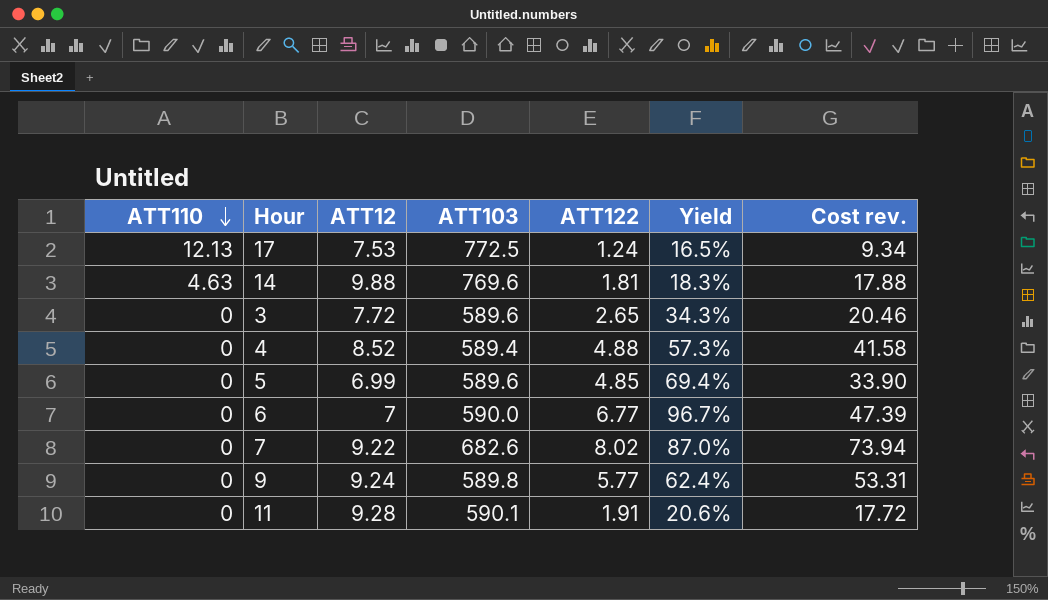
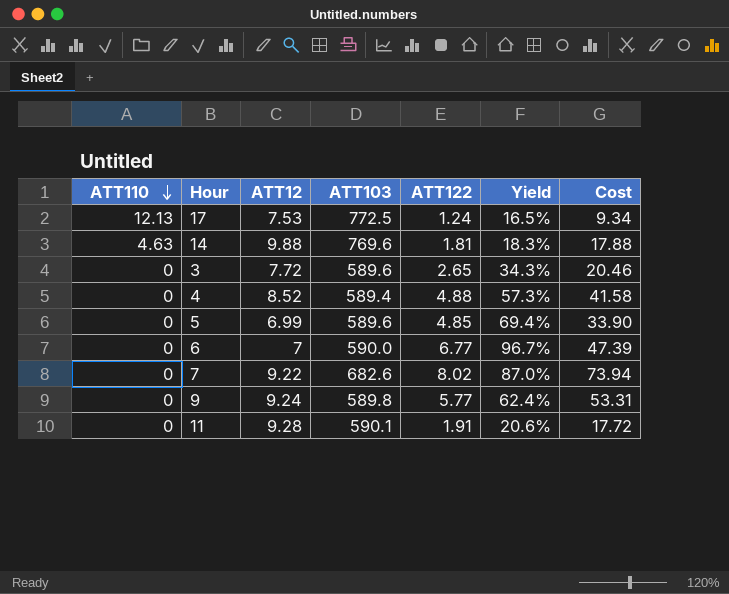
column name: Cost rev. -> Cost

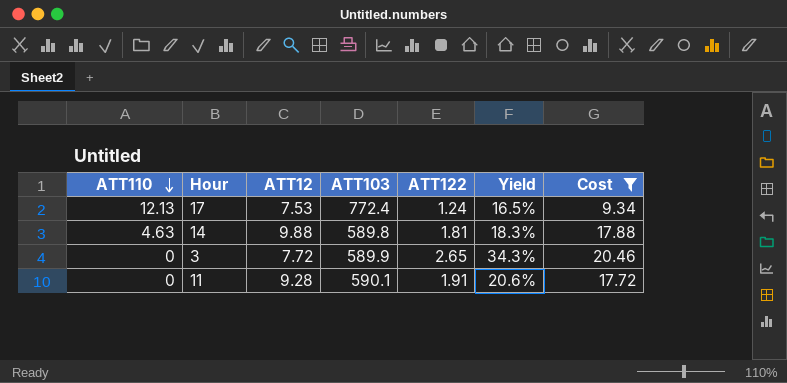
filter: none -> Cost <= 20.46
17 | ATT103: 772.5 -> 772.4
14 | ATT103: 769.6 -> 589.8
3 | ATT103: 589.6 -> 589.9

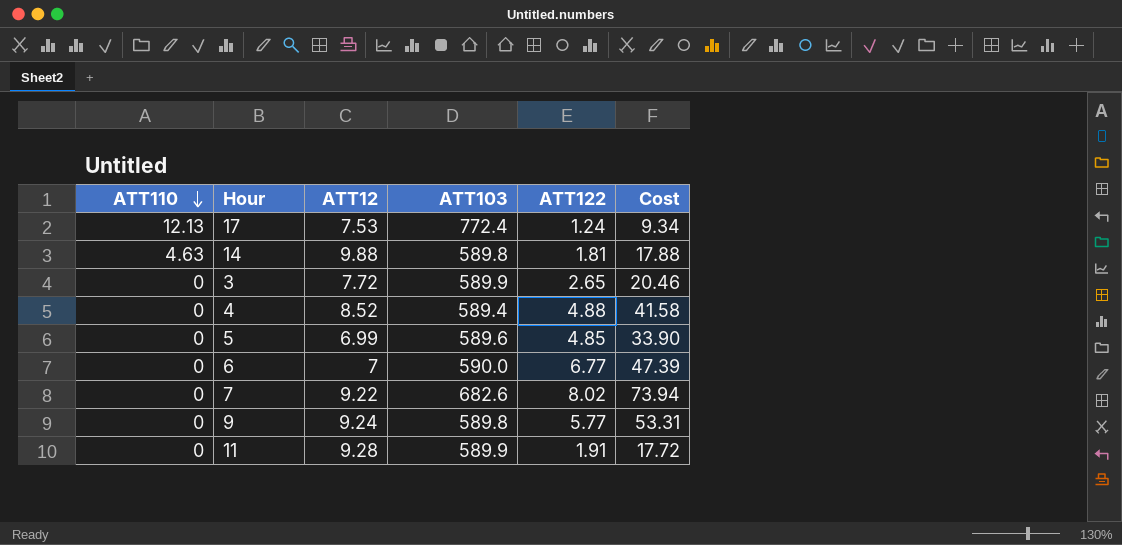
filter: Cost <= 20.46 -> none
column Yield | formula: [ATT122] / [ATT12] -> none
11 | ATT103: 590.1 -> 589.9

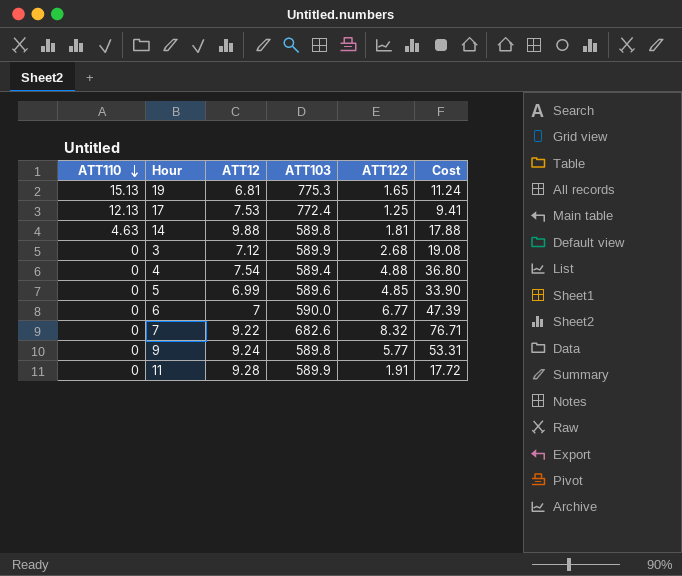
row 19: none -> 15.13 | 6.81 | 775.3 | 1.65 | 11.24
17 | ATT122: 1.24 -> 1.25
17 | Cost: 9.34 -> 9.41
3 | ATT12: 7.72 -> 7.12
3 | ATT122: 2.65 -> 2.68
3 | Cost: 20.46 -> 19.08
4 | ATT12: 8.52 -> 7.54
4 | Cost: 41.58 -> 36.80
7 | ATT122: 8.02 -> 8.32
7 | Cost: 73.94 -> 76.71

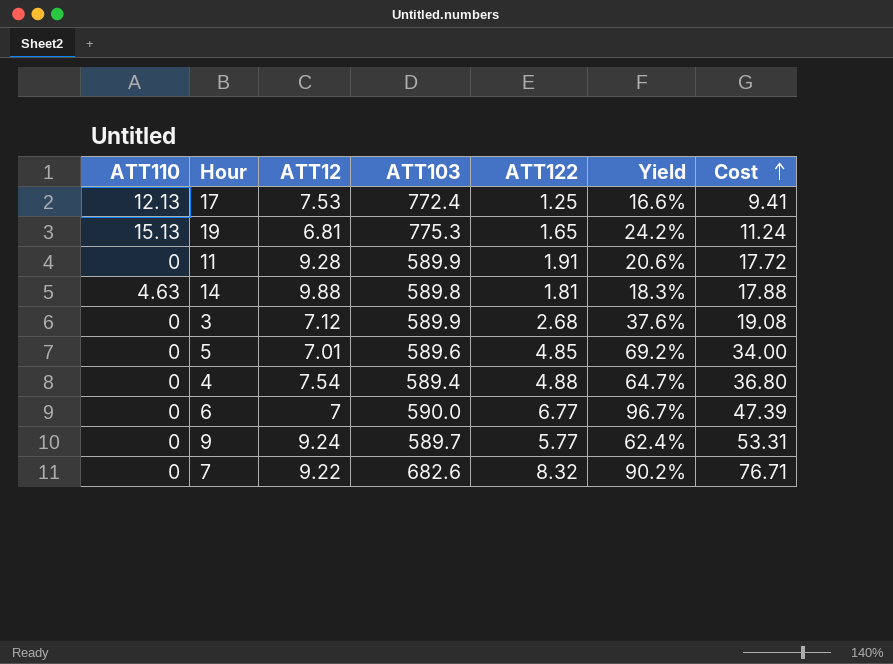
row order: ATT110 descending -> Cost ascending
column Yield | formula: none -> [ATT122] / [ATT12]
5 | ATT12: 6.99 -> 7.01
5 | Cost: 33.90 -> 34.00
9 | ATT103: 589.8 -> 589.7

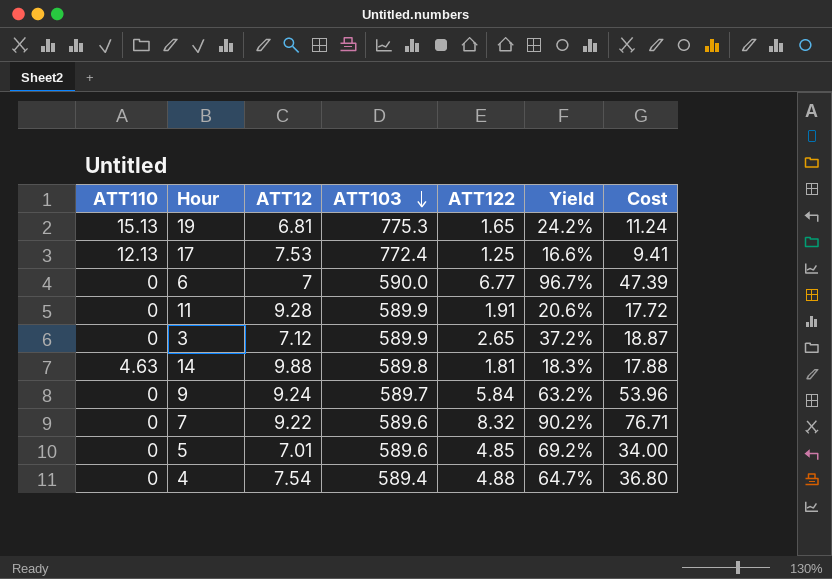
row order: Cost ascending -> ATT103 descending
3 | ATT122: 2.68 -> 2.65
3 | Yield: 37.6% -> 37.2%
3 | Cost: 19.08 -> 18.87
9 | ATT122: 5.77 -> 5.84
9 | Yield: 62.4% -> 63.2%
9 | Cost: 53.31 -> 53.96
7 | ATT103: 682.6 -> 589.6

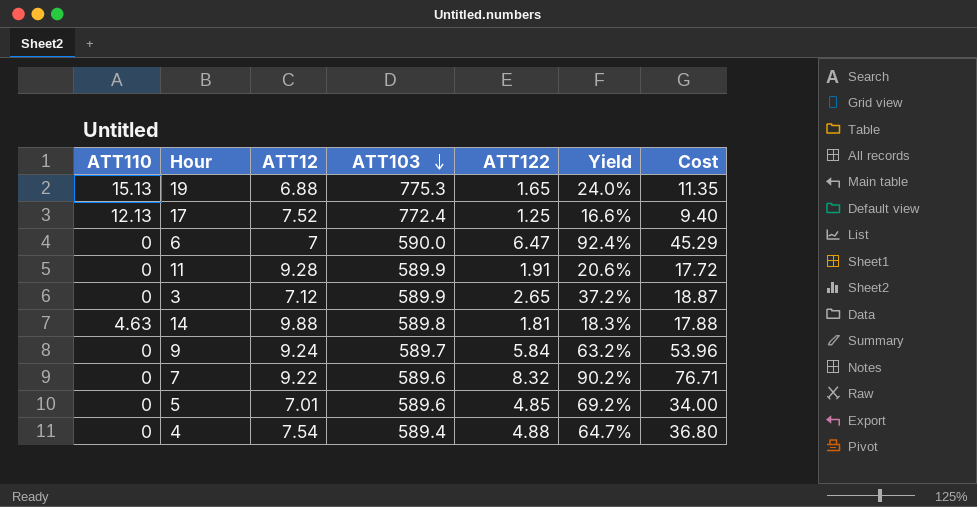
19 | ATT12: 6.81 -> 6.88
19 | Yield: 24.2% -> 24.0%
19 | Cost: 11.24 -> 11.35
17 | ATT12: 7.53 -> 7.52
17 | Cost: 9.41 -> 9.40
6 | ATT122: 6.77 -> 6.47
6 | Yield: 96.7% -> 92.4%
6 | Cost: 47.39 -> 45.29

